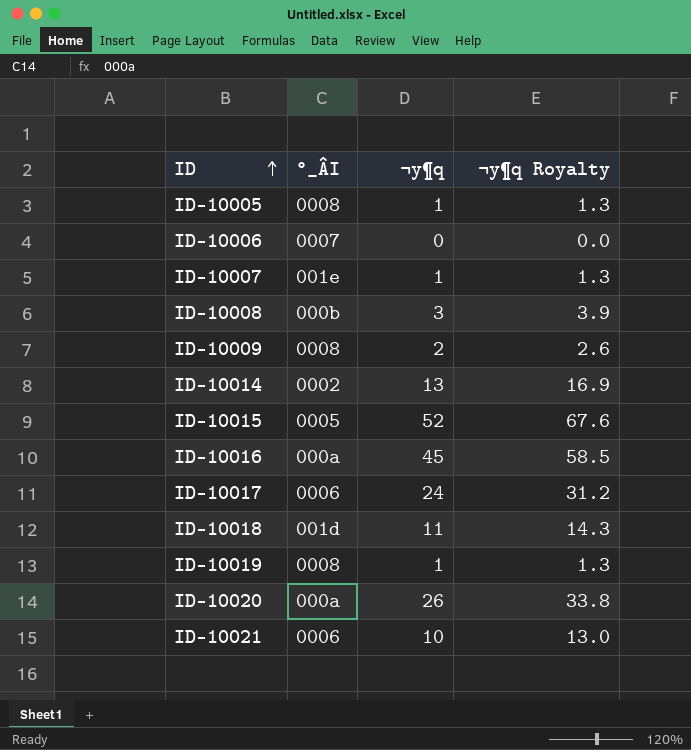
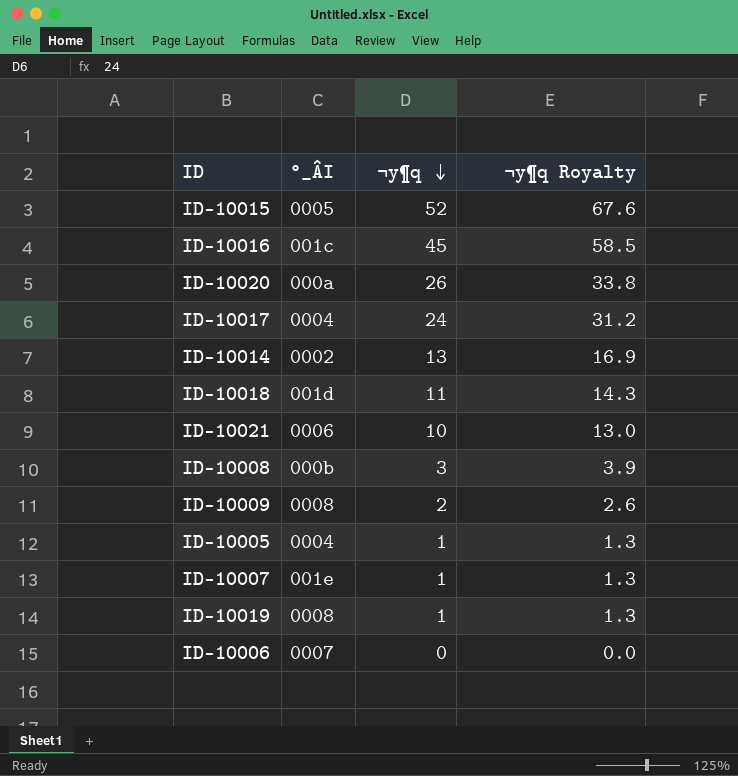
row order: ID ascending -> ¬y¶q descending
ID-10016 | °_ÂI: 000a -> 001c
ID-10017 | °_ÂI: 0006 -> 0004
ID-10005 | °_ÂI: 0008 -> 0004

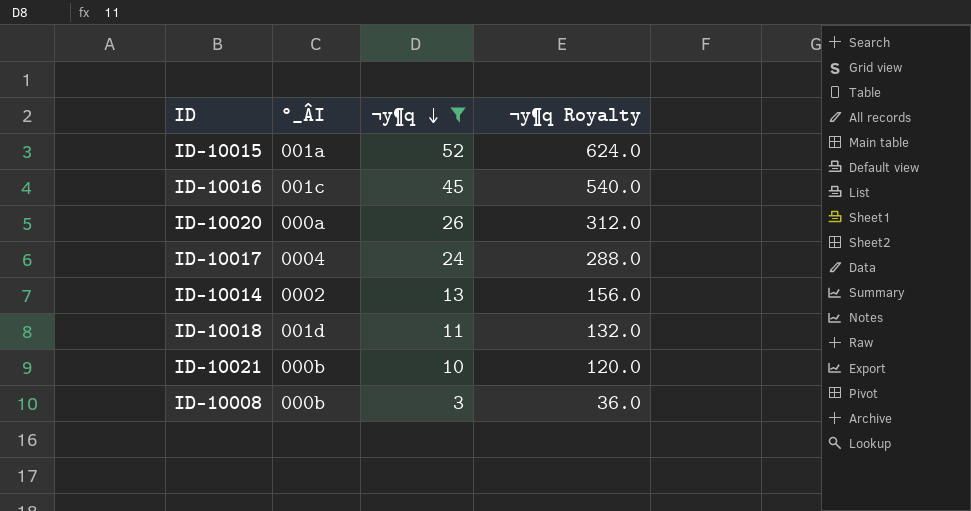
filter: none -> ¬y¶q >= 3
column ¬y¶q Royalty | formula: [¬y¶q] * 1.3 -> [¬y¶q] * 12
ID-10015 | °_ÂI: 0005 -> 001a
ID-10021 | °_ÂI: 0006 -> 000b

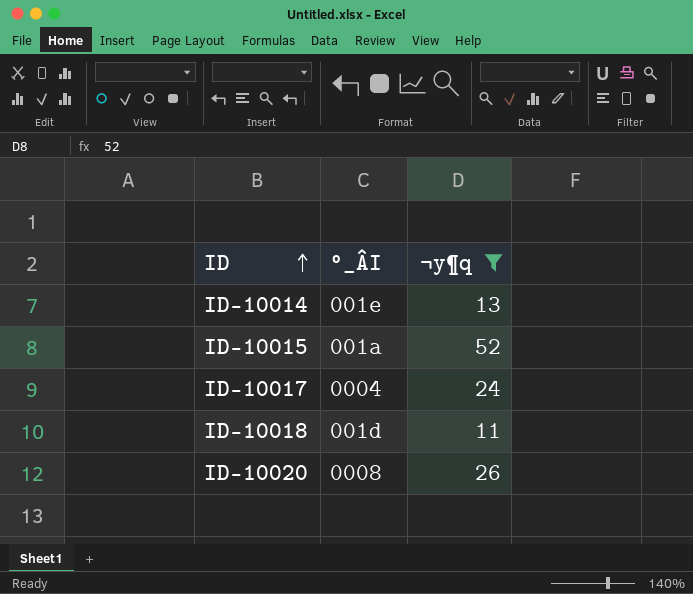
row order: ¬y¶q descending -> ID ascending
column ¬y¶q Royalty | formula: [¬y¶q] * 12 -> none
row ID-10016: 001c | 45 | 540.0 -> none
row ID-10021: 000b | 10 | 120.0 -> none
row ID-10008: 000b | 3 | 36.0 -> none
ID-10014 | °_ÂI: 0002 -> 001e
ID-10020 | °_ÂI: 000a -> 0008

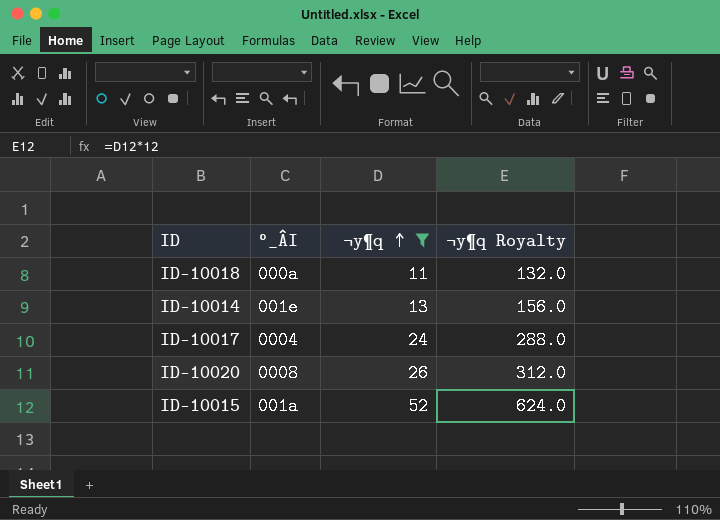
row order: ID ascending -> ¬y¶q ascending
column ¬y¶q Royalty | formula: none -> [¬y¶q] * 12
ID-10018 | °_ÂI: 001d -> 000a

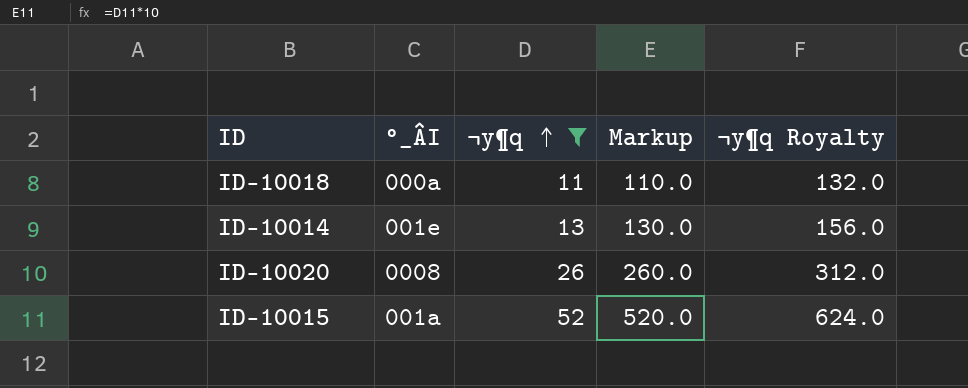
column Markup | formula: none -> [¬y¶q] * 10
row ID-10017: 0004 | 24 | 288.0 -> none

